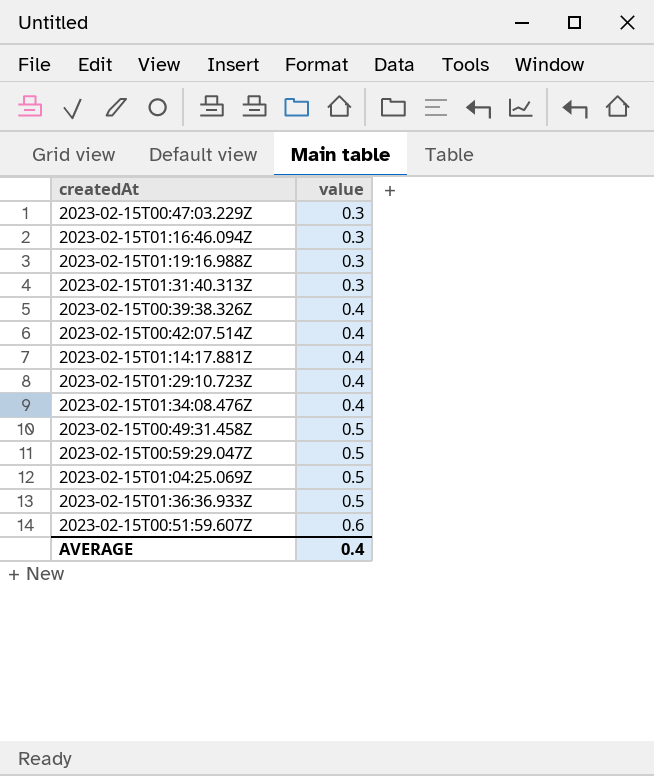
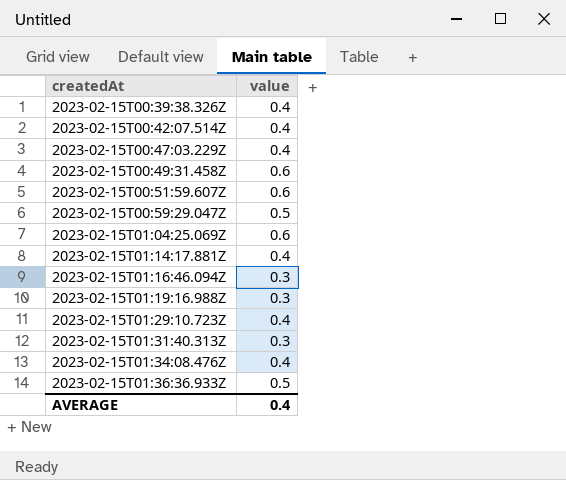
row order: value ascending -> createdAt ascending
2023-02-15T00:47:03.229Z | value: 0.3 -> 0.4
2023-02-15T00:49:31.458Z | value: 0.5 -> 0.6
2023-02-15T01:04:25.069Z | value: 0.5 -> 0.6

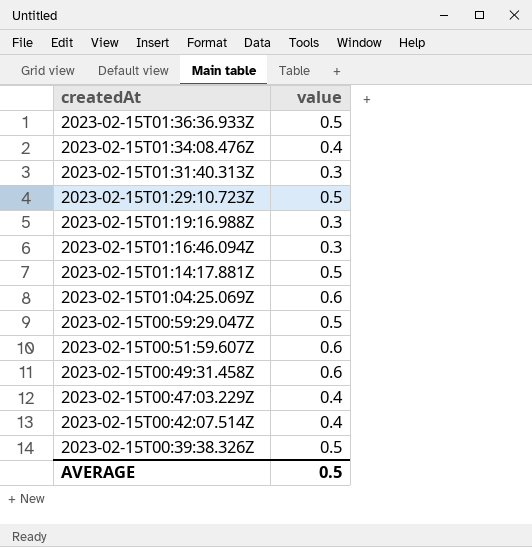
row order: createdAt ascending -> createdAt descending
2023-02-15T01:29:10.723Z | value: 0.4 -> 0.5
2023-02-15T01:14:17.881Z | value: 0.4 -> 0.5
2023-02-15T00:39:38.326Z | value: 0.4 -> 0.5
AVERAGE | value: 0.4 -> 0.5

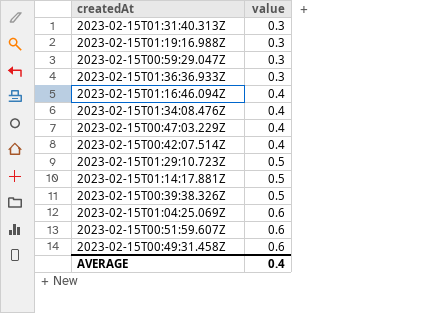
row order: createdAt descending -> value ascending
2023-02-15T00:59:29.047Z | value: 0.5 -> 0.3
2023-02-15T01:36:36.933Z | value: 0.5 -> 0.3
2023-02-15T01:16:46.094Z | value: 0.3 -> 0.4
AVERAGE | value: 0.5 -> 0.4

